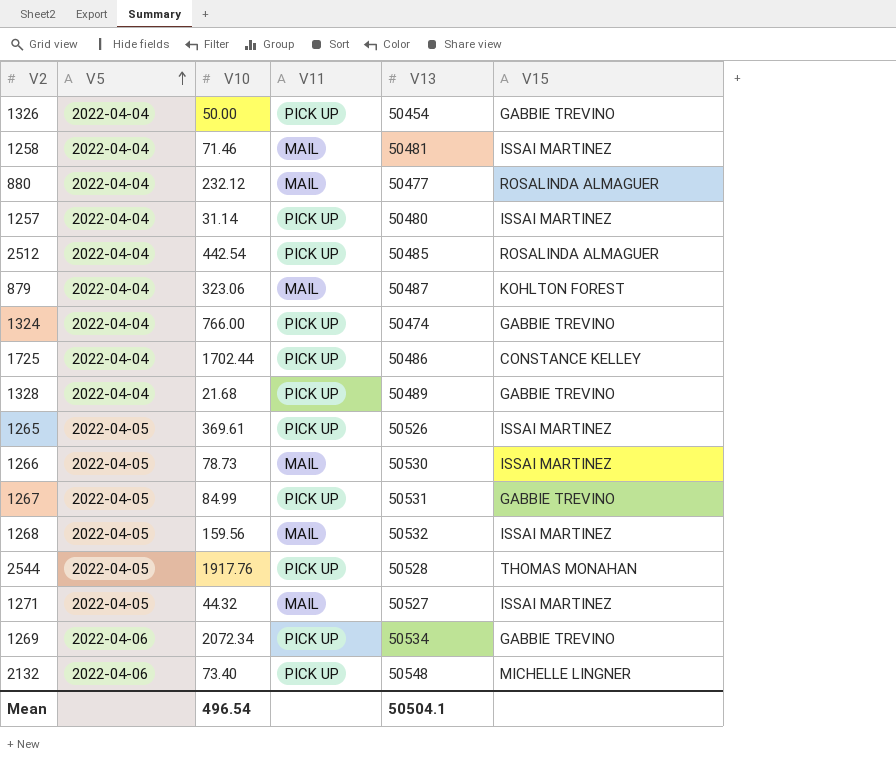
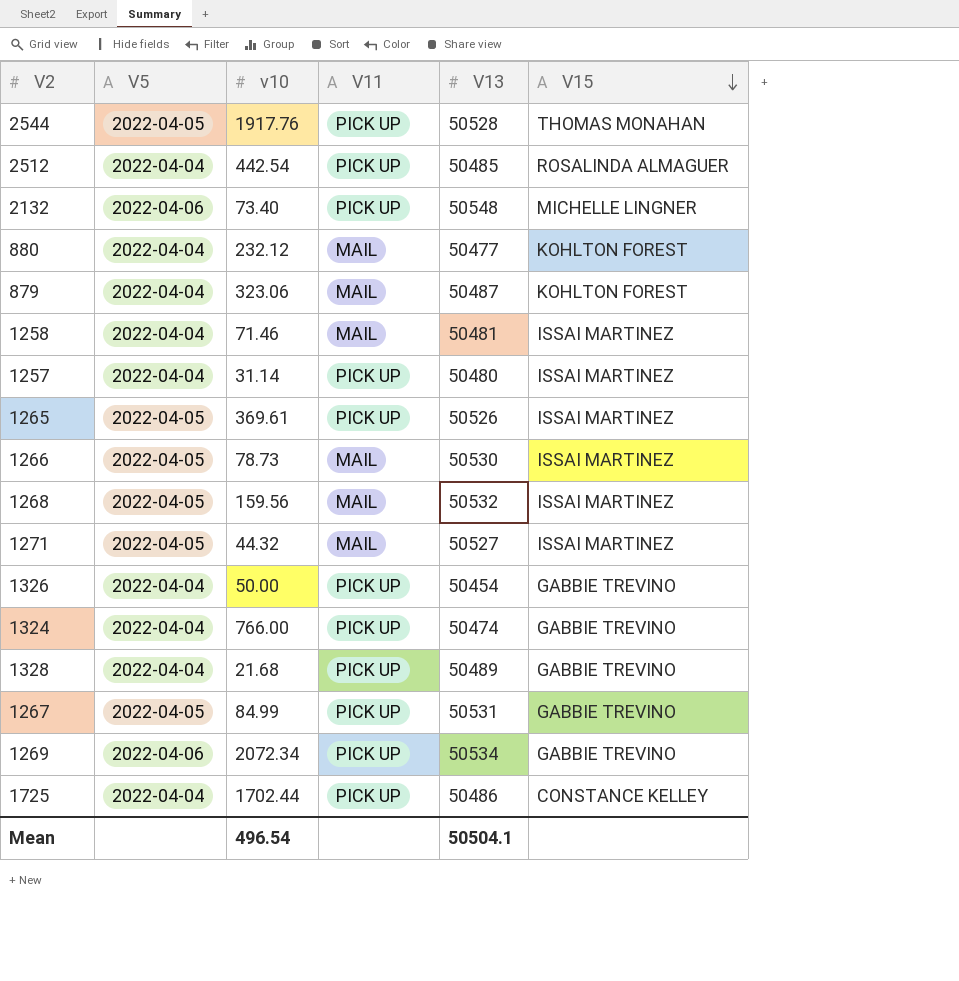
row order: V5 ascending -> V15 descending
column name: V10 -> v10
880 | V15: ROSALINDA ALMAGUER -> KOHLTON FOREST

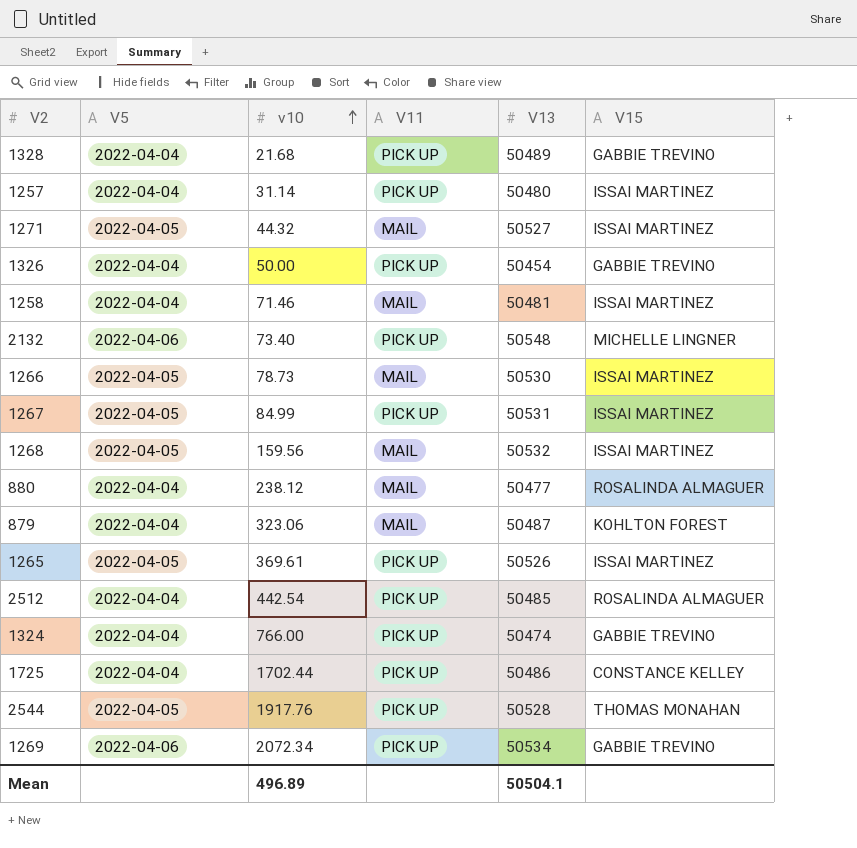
row order: V15 descending -> v10 ascending
1267 | V15: GABBIE TREVINO -> ISSAI MARTINEZ
880 | v10: 232.12 -> 238.12
880 | V15: KOHLTON FOREST -> ROSALINDA ALMAGUER
Mean | v10: 496.54 -> 496.89

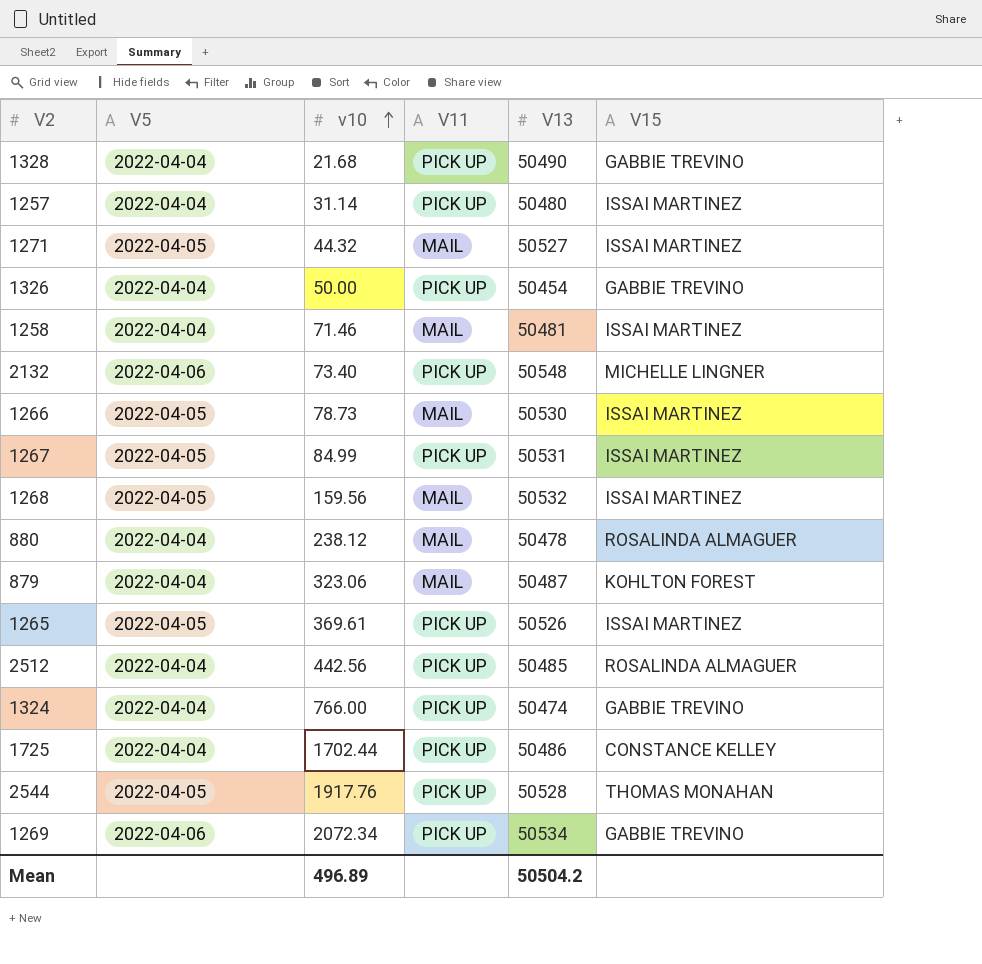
1328 | V13: 50489 -> 50490
880 | V13: 50477 -> 50478
2512 | v10: 442.54 -> 442.56
Mean | V13: 50504.1 -> 50504.2

